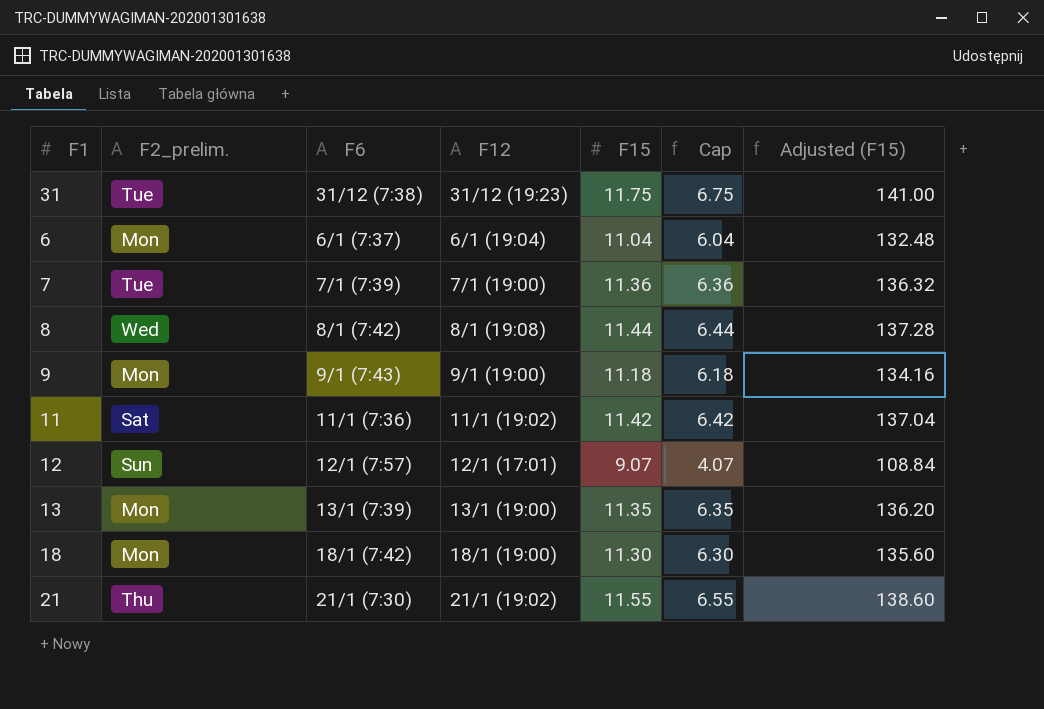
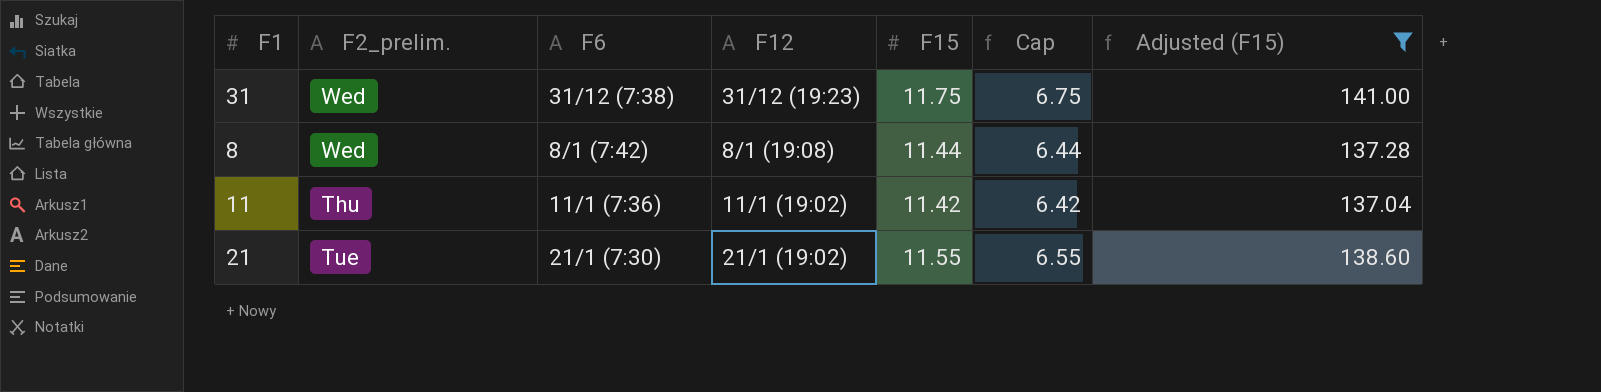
filter: none -> Adjusted (F15) >= 137.04
31 | F2_prelim.: Tue -> Wed
11 | F2_prelim.: Sat -> Thu
21 | F2_prelim.: Thu -> Tue

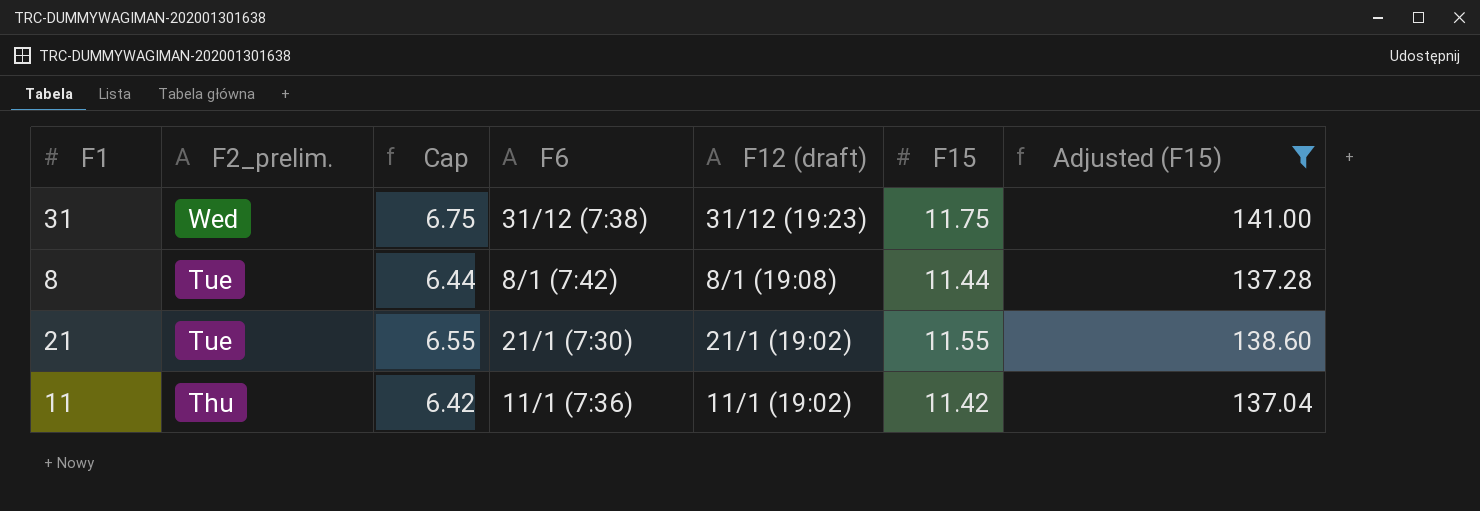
row order: none -> F2_prelim. descending
column Cap | position: 6 -> 3
column name: F12 -> F12 (draft)
8 | F2_prelim.: Wed -> Tue

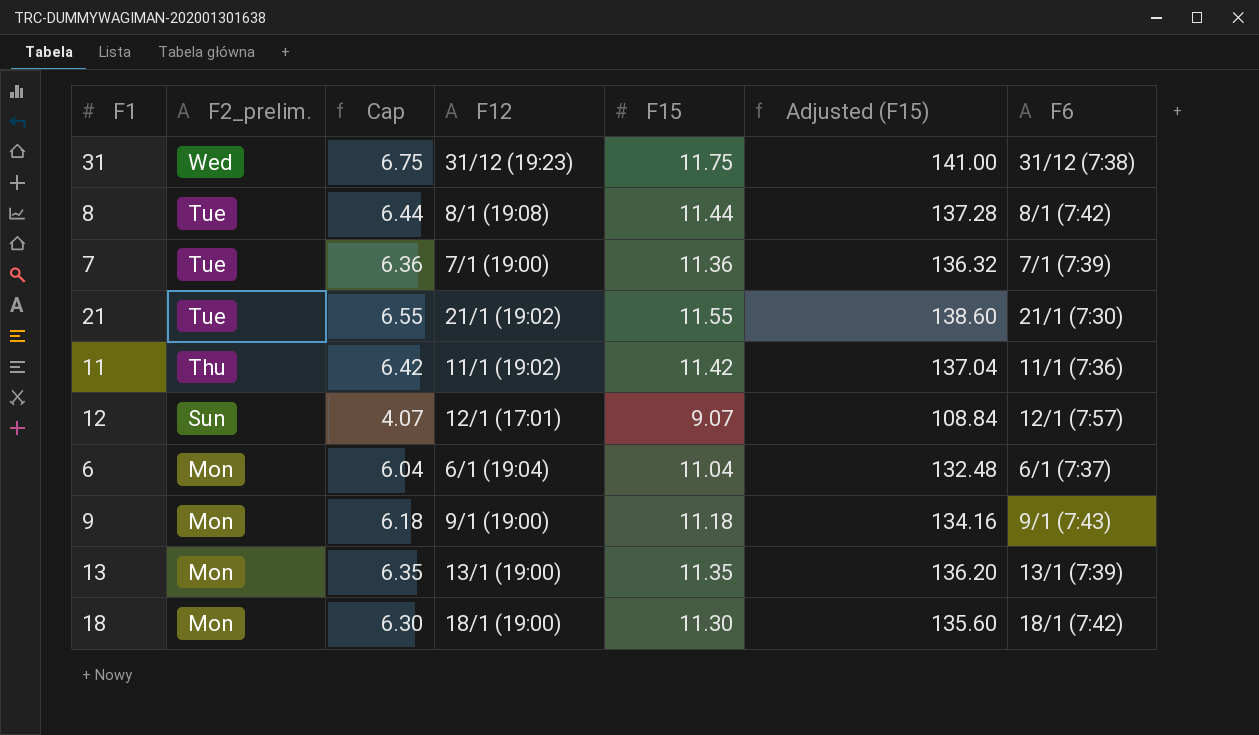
filter: Adjusted (F15) >= 137.04 -> none
column name: F12 (draft) -> F12
column F6 | position: 4 -> 7

